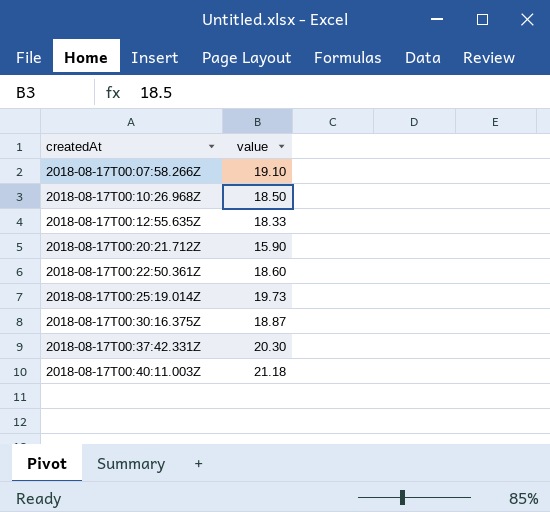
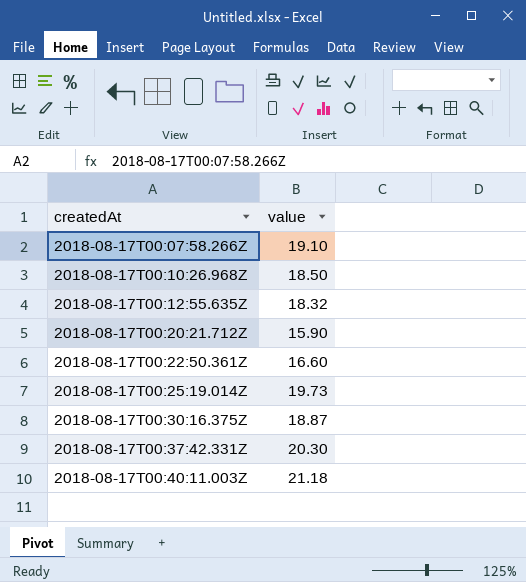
2018-08-17T00:12:55.635Z | value: 18.33 -> 18.32
2018-08-17T00:22:50.361Z | value: 18.60 -> 16.60

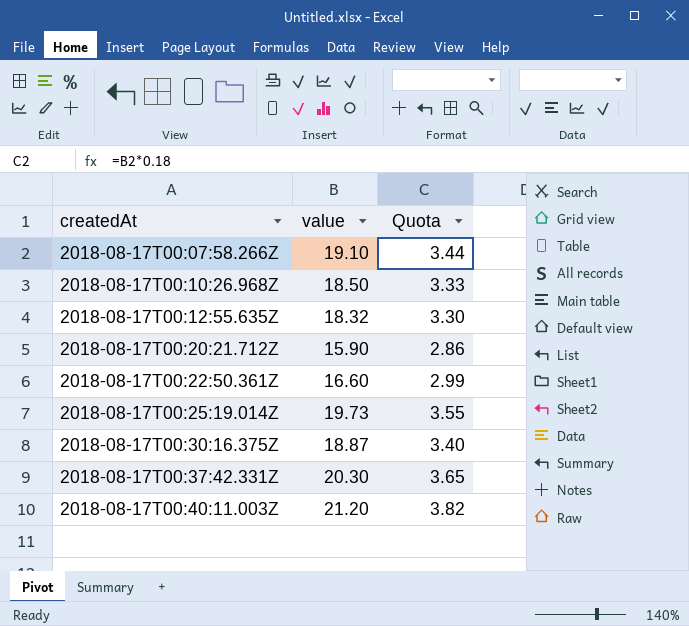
column Quota | formula: none -> [value] * 0.18
2018-08-17T00:40:11.003Z | value: 21.18 -> 21.20

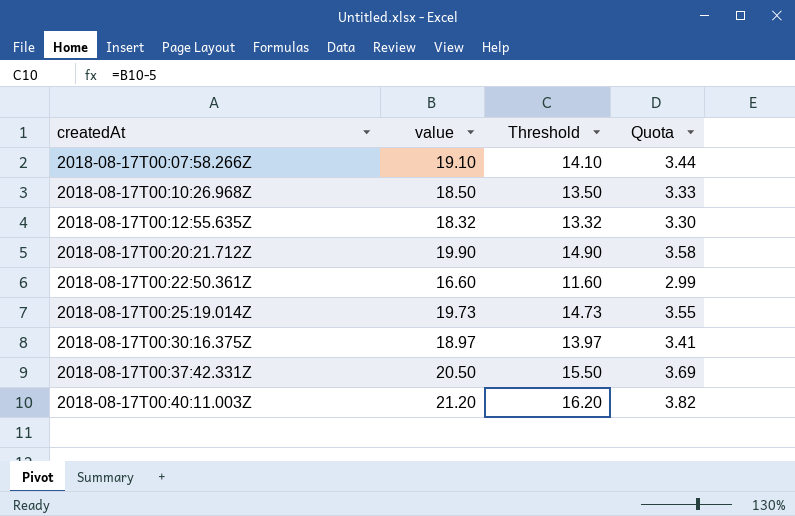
column Threshold | formula: none -> [value] - 5
2018-08-17T00:20:21.712Z | value: 15.90 -> 19.90
2018-08-17T00:20:21.712Z | Quota: 2.86 -> 3.58
2018-08-17T00:30:16.375Z | value: 18.87 -> 18.97
2018-08-17T00:30:16.375Z | Quota: 3.40 -> 3.41
2018-08-17T00:37:42.331Z | value: 20.30 -> 20.50
2018-08-17T00:37:42.331Z | Quota: 3.65 -> 3.69

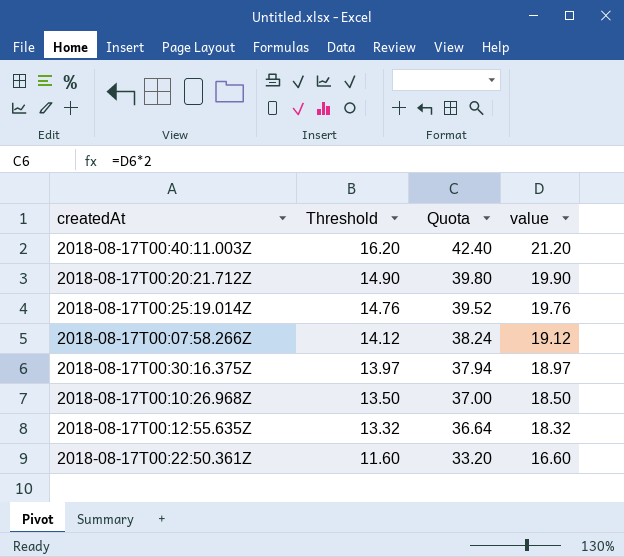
row order: createdAt ascending -> Threshold descending
column Quota | formula: [value] * 0.18 -> [value] * 2
column value | position: 2 -> 4
row 2018-08-17T00:37:42.331Z: 20.50 | 15.50 | 3.69 -> none
2018-08-17T00:25:19.014Z | Threshold: 14.73 -> 14.76
2018-08-17T00:25:19.014Z | value: 19.73 -> 19.76
2018-08-17T00:07:58.266Z | Threshold: 14.10 -> 14.12
2018-08-17T00:07:58.266Z | value: 19.10 -> 19.12

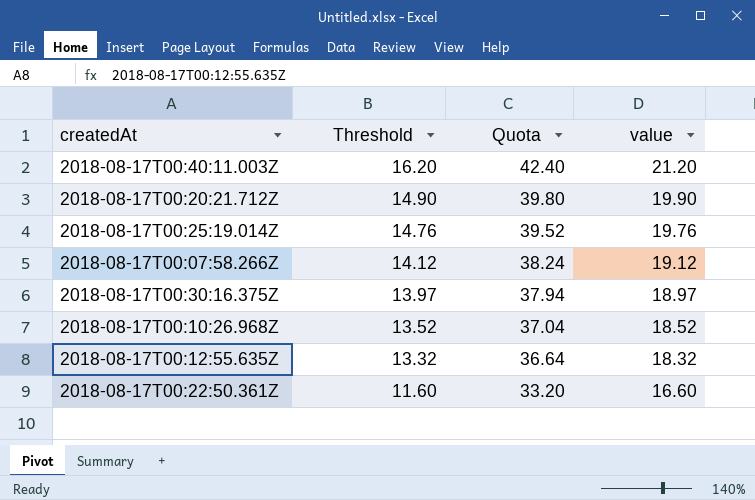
2018-08-17T00:10:26.968Z | Threshold: 13.50 -> 13.52
2018-08-17T00:10:26.968Z | Quota: 37.00 -> 37.04
2018-08-17T00:10:26.968Z | value: 18.50 -> 18.52

